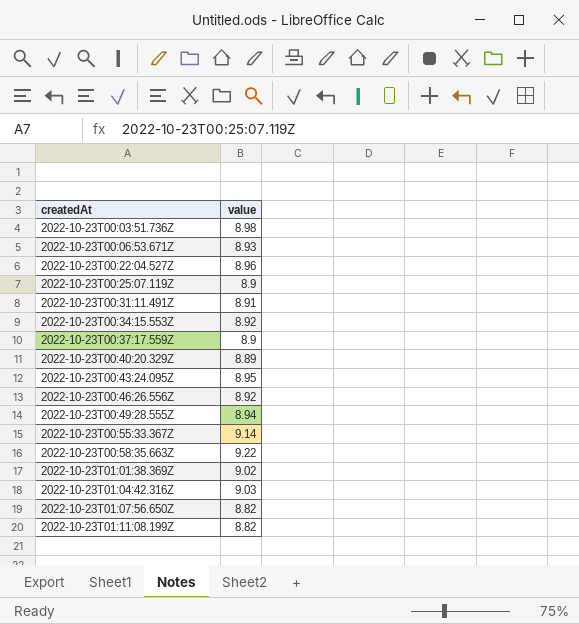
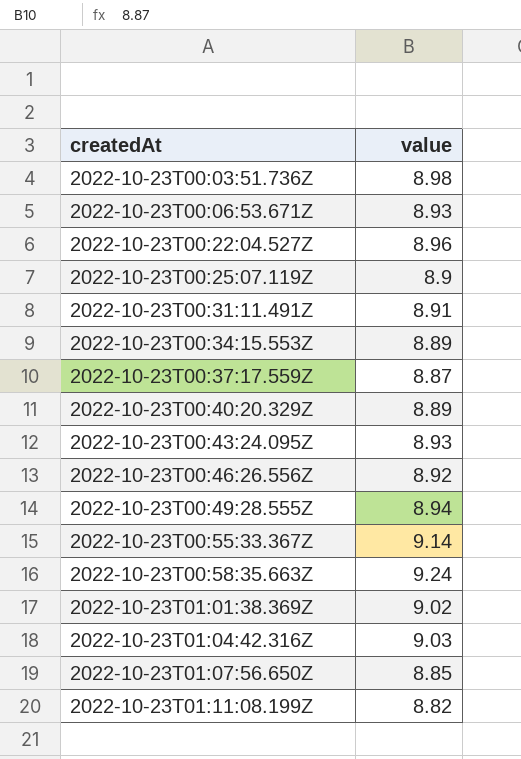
2022-10-23T00:34:15.553Z | value: 8.92 -> 8.89
2022-10-23T00:37:17.559Z | value: 8.9 -> 8.87
2022-10-23T00:43:24.095Z | value: 8.95 -> 8.93
2022-10-23T00:58:35.663Z | value: 9.22 -> 9.24
2022-10-23T01:07:56.650Z | value: 8.82 -> 8.85

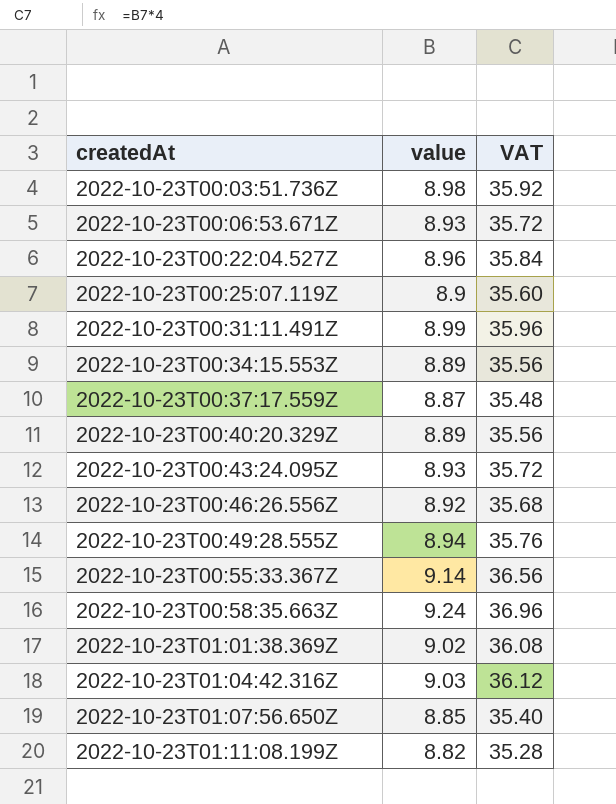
column VAT | formula: none -> [value] * 4
2022-10-23T00:31:11.491Z | value: 8.91 -> 8.99

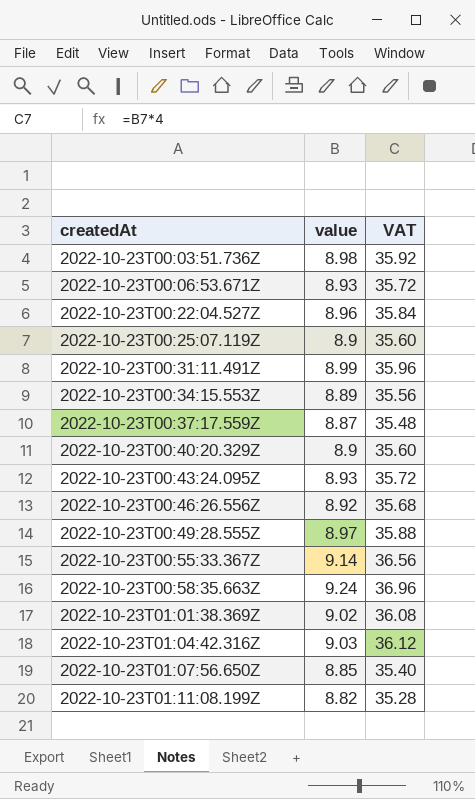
2022-10-23T00:40:20.329Z | value: 8.89 -> 8.9
2022-10-23T00:40:20.329Z | VAT: 35.56 -> 35.60
2022-10-23T00:49:28.555Z | value: 8.94 -> 8.97
2022-10-23T00:49:28.555Z | VAT: 35.76 -> 35.88

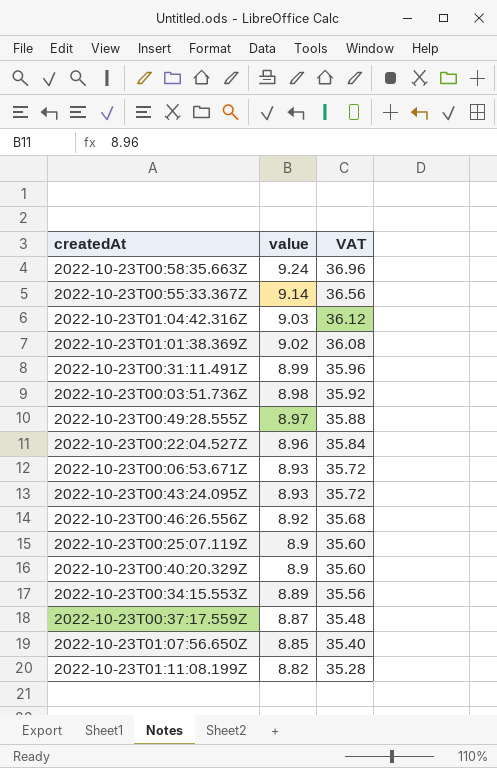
row order: createdAt ascending -> value descending

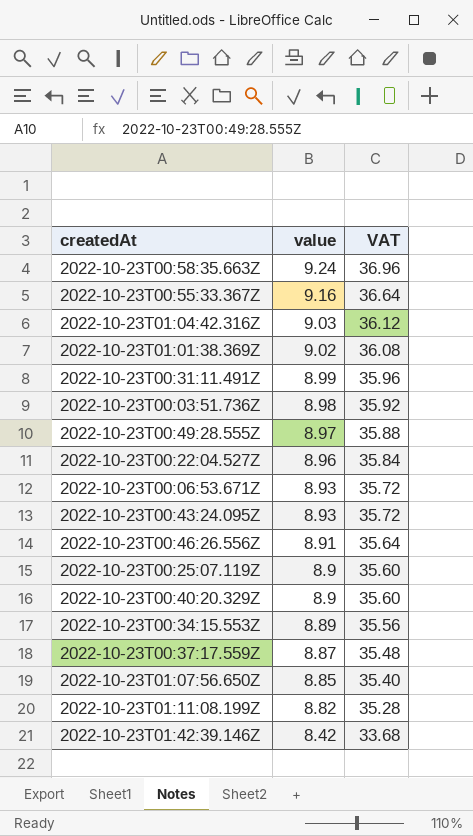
2022-10-23T00:55:33.367Z | value: 9.14 -> 9.16
2022-10-23T00:55:33.367Z | VAT: 36.56 -> 36.64
2022-10-23T00:46:26.556Z | value: 8.92 -> 8.91
2022-10-23T00:46:26.556Z | VAT: 35.68 -> 35.64
row 2022-10-23T01:42:39.146Z: none -> 8.42 | 33.68

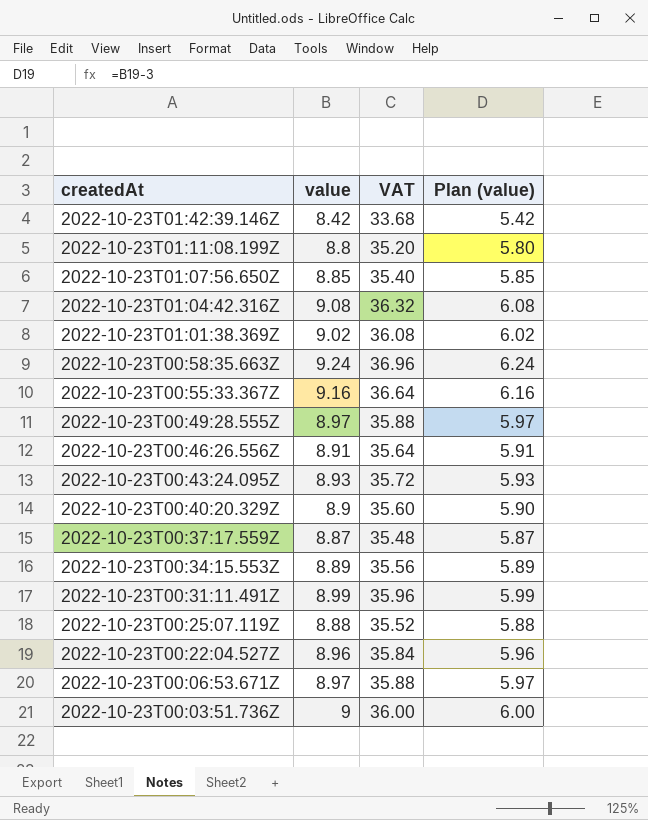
row order: value descending -> createdAt descending
column Plan (value) | formula: none -> [value] - 3
2022-10-23T01:11:08.199Z | value: 8.82 -> 8.8
2022-10-23T01:11:08.199Z | VAT: 35.28 -> 35.20
2022-10-23T01:04:42.316Z | value: 9.03 -> 9.08
2022-10-23T01:04:42.316Z | VAT: 36.12 -> 36.32
2022-10-23T00:25:07.119Z | value: 8.9 -> 8.88
2022-10-23T00:25:07.119Z | VAT: 35.60 -> 35.52
2022-10-23T00:06:53.671Z | value: 8.93 -> 8.97
2022-10-23T00:06:53.671Z | VAT: 35.72 -> 35.88
2022-10-23T00:03:51.736Z | value: 8.98 -> 9
2022-10-23T00:03:51.736Z | VAT: 35.92 -> 36.00

